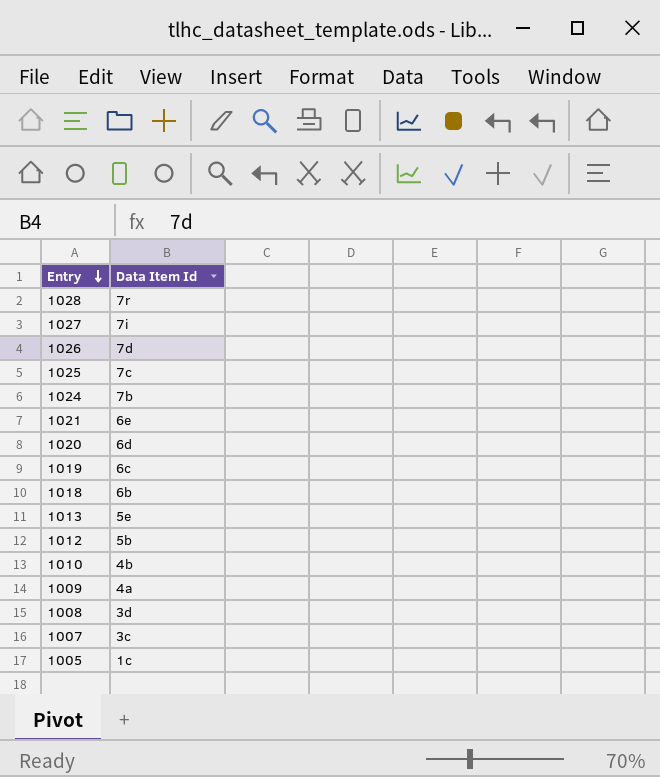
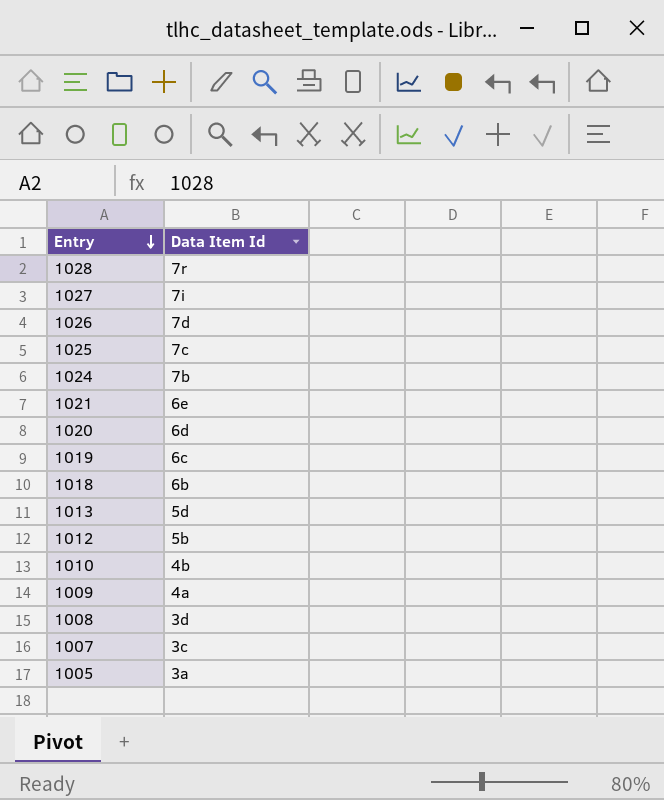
1013 | Data Item Id: 5e -> 5d
1005 | Data Item Id: 1c -> 3a

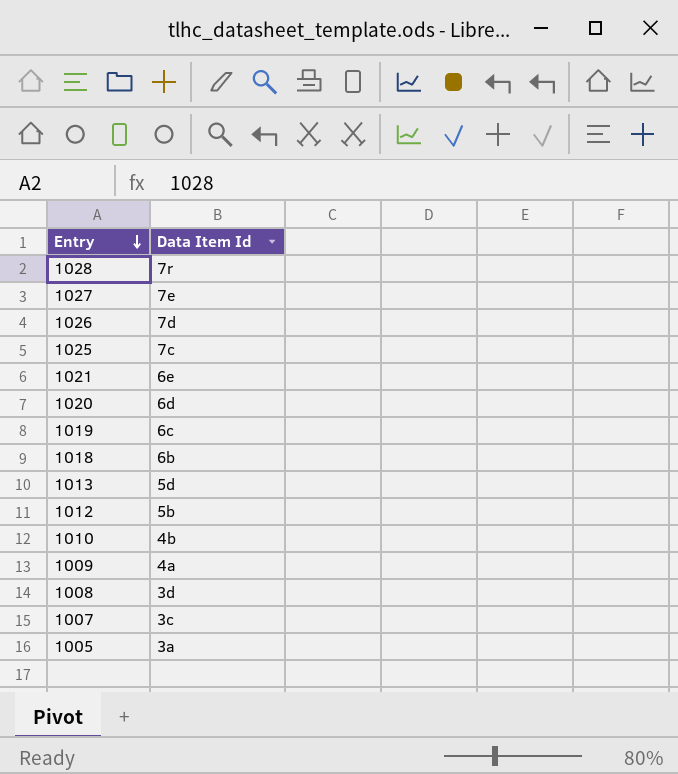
row 1024: 7b -> none
1027 | Data Item Id: 7i -> 7e

